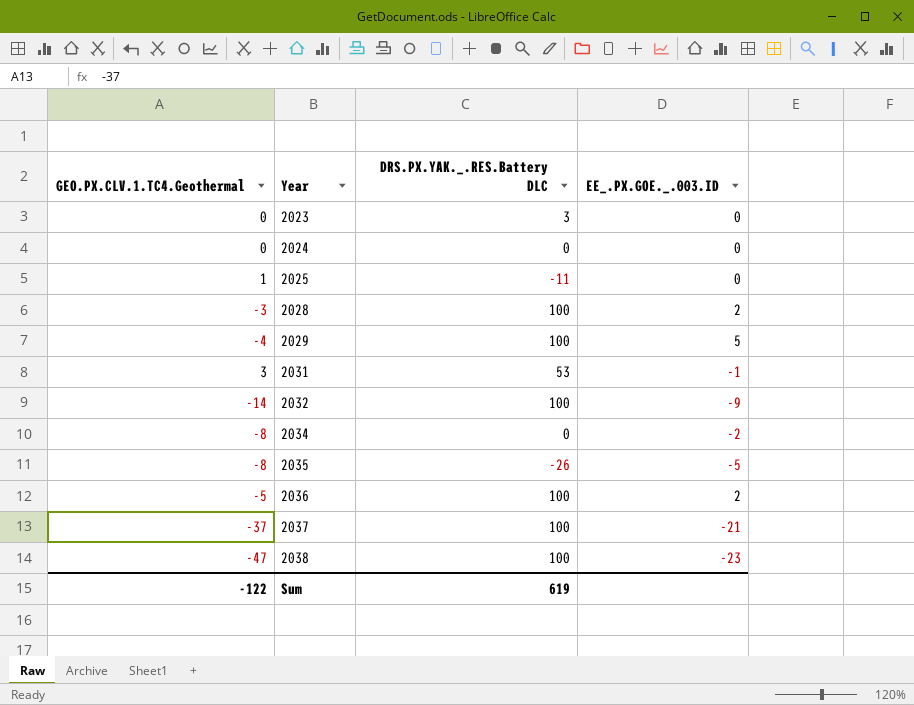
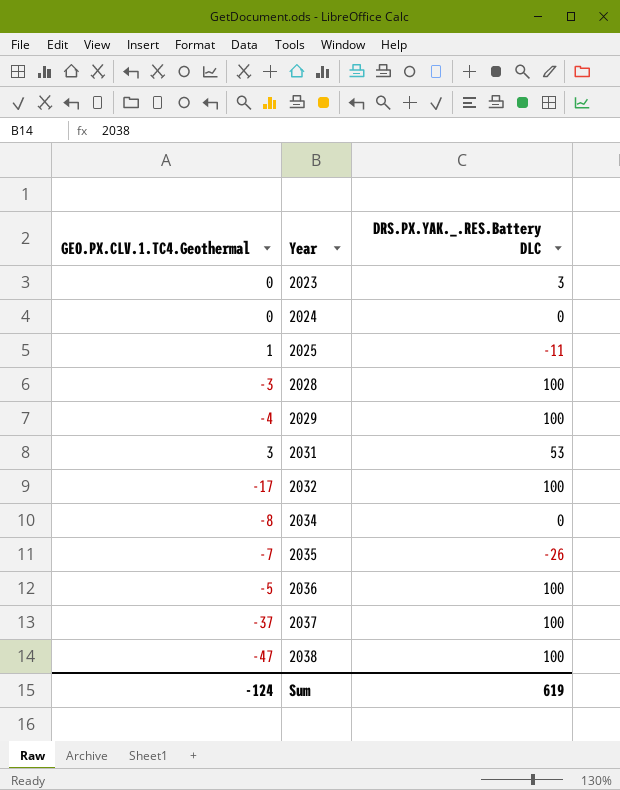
column EE_.PX.GOE._.003.ID | position: 4 -> none
2032 | GEO.PX.CLV.1.TC4.Geothermal: -14 -> -17
2035 | GEO.PX.CLV.1.TC4.Geothermal: -8 -> -7
Sum | GEO.PX.CLV.1.TC4.Geothermal: -122 -> -124

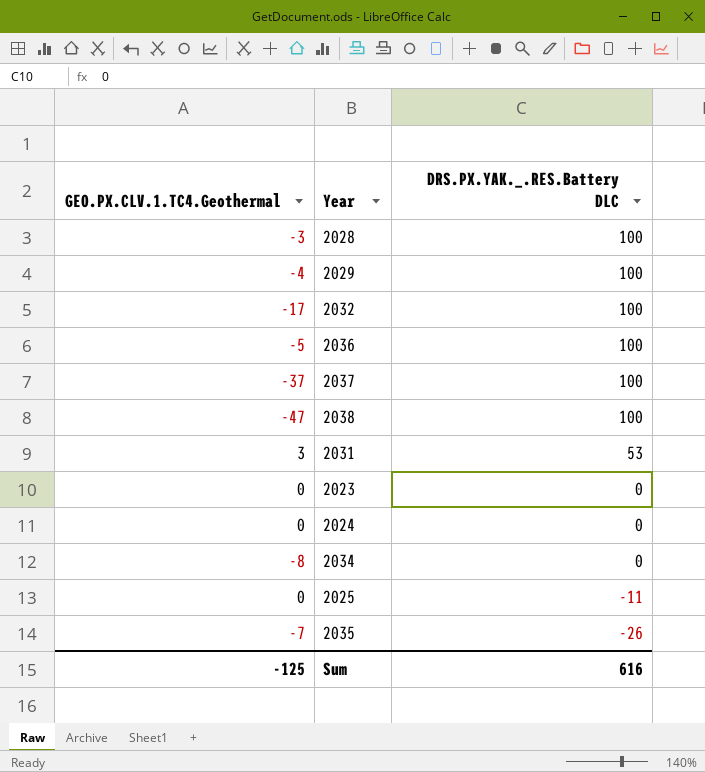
row order: Year ascending -> DRS.PX.YAK._.RES.Battery DLC descending
2023 | DRS.PX.YAK._.RES.Battery DLC: 3 -> 0
2025 | GEO.PX.CLV.1.TC4.Geothermal: 1 -> 0
Sum | GEO.PX.CLV.1.TC4.Geothermal: -124 -> -125
Sum | DRS.PX.YAK._.RES.Battery DLC: 619 -> 616

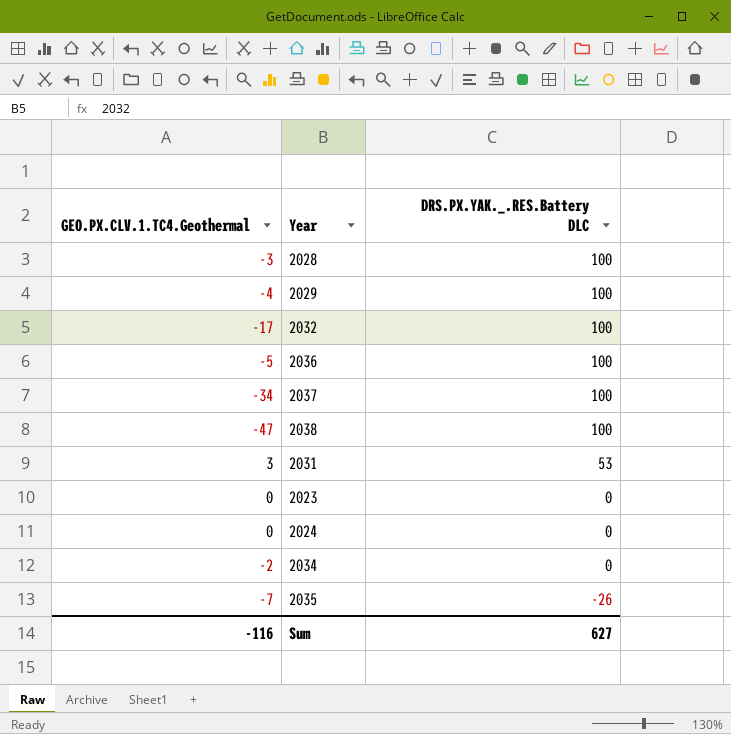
row 2025: 0 | -11 -> none
2037 | GEO.PX.CLV.1.TC4.Geothermal: -37 -> -34
2034 | GEO.PX.CLV.1.TC4.Geothermal: -8 -> -2
Sum | GEO.PX.CLV.1.TC4.Geothermal: -125 -> -116
Sum | DRS.PX.YAK._.RES.Battery DLC: 616 -> 627

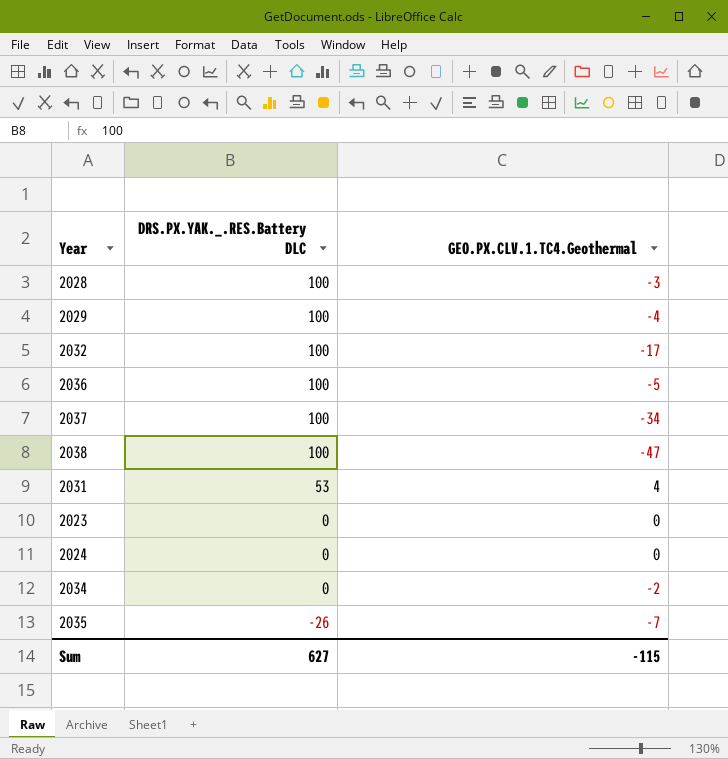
column GEO.PX.CLV.1.TC4.Geothermal | position: 1 -> 3
2031 | GEO.PX.CLV.1.TC4.Geothermal: 3 -> 4
Sum | GEO.PX.CLV.1.TC4.Geothermal: -116 -> -115

